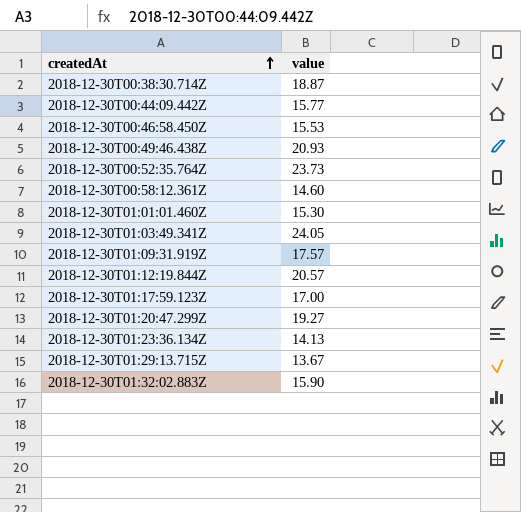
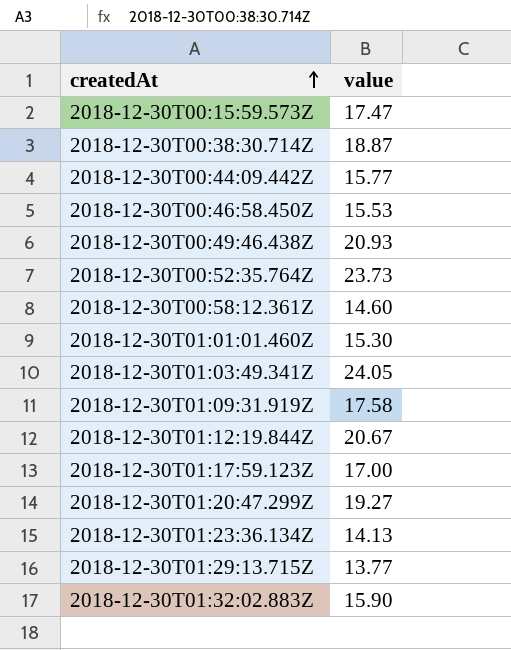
row 2018-12-30T00:15:59.573Z: none -> 17.47
2018-12-30T01:09:31.919Z | value: 17.57 -> 17.58
2018-12-30T01:12:19.844Z | value: 20.57 -> 20.67
2018-12-30T01:29:13.715Z | value: 13.67 -> 13.77

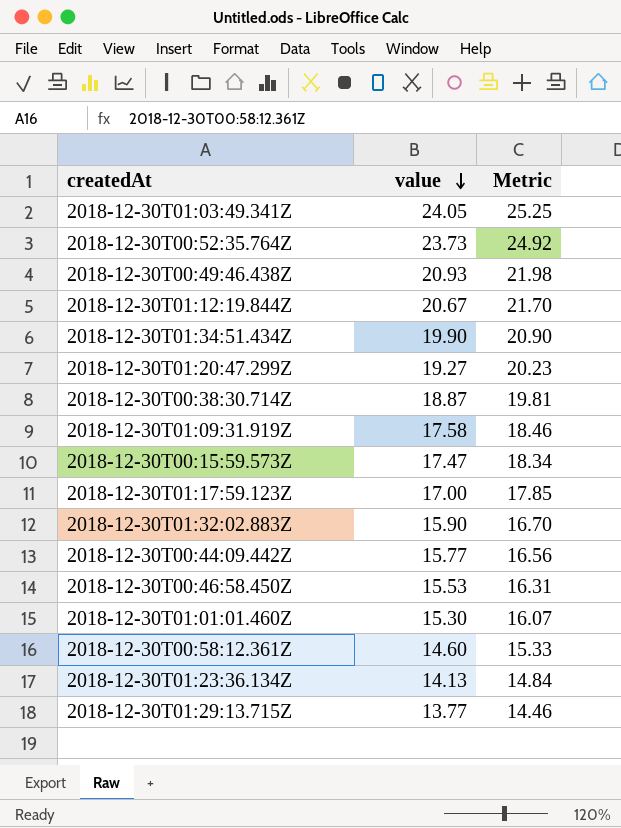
row order: createdAt ascending -> value descending
column Metric | formula: none -> [value] * 1.05
row 2018-12-30T01:34:51.434Z: none -> 19.90 | 20.90

